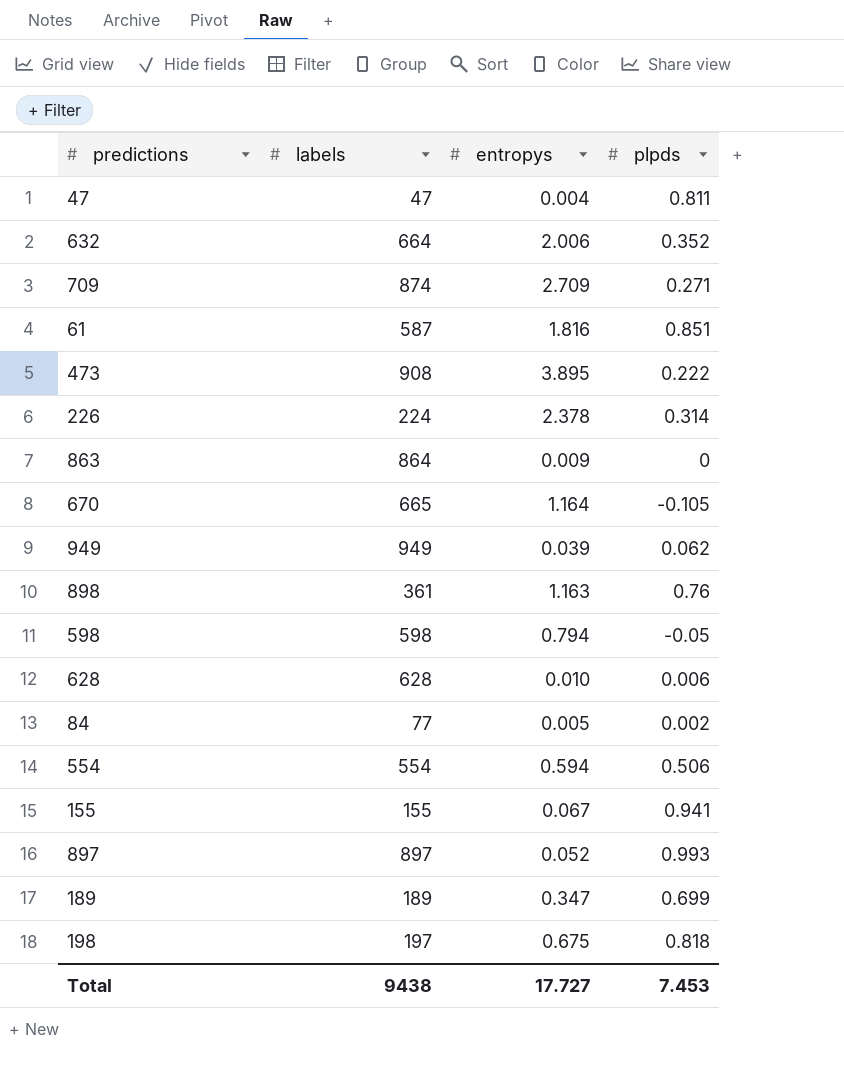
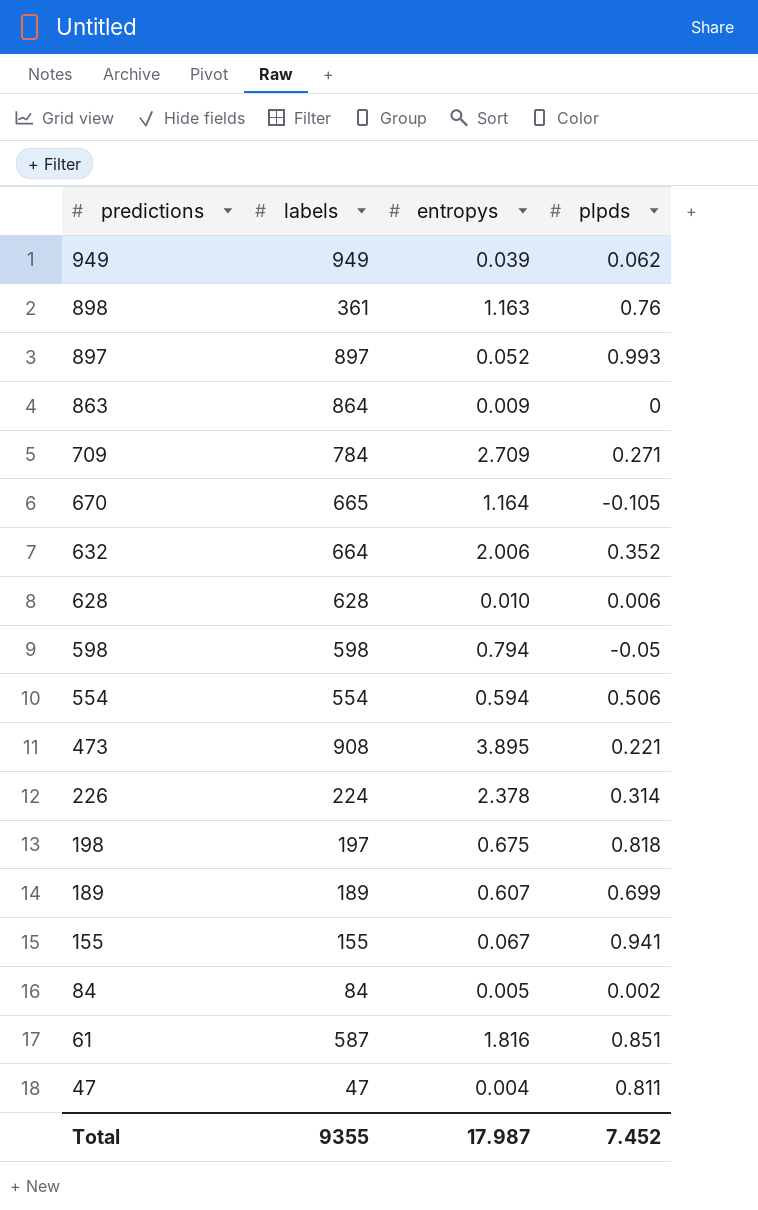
row order: none -> predictions descending
709 | labels: 874 -> 784
473 | plpds: 0.222 -> 0.221
189 | entropys: 0.347 -> 0.607
84 | labels: 77 -> 84
Total | labels: 9438 -> 9355
Total | entropys: 17.727 -> 17.987
Total | plpds: 7.453 -> 7.452

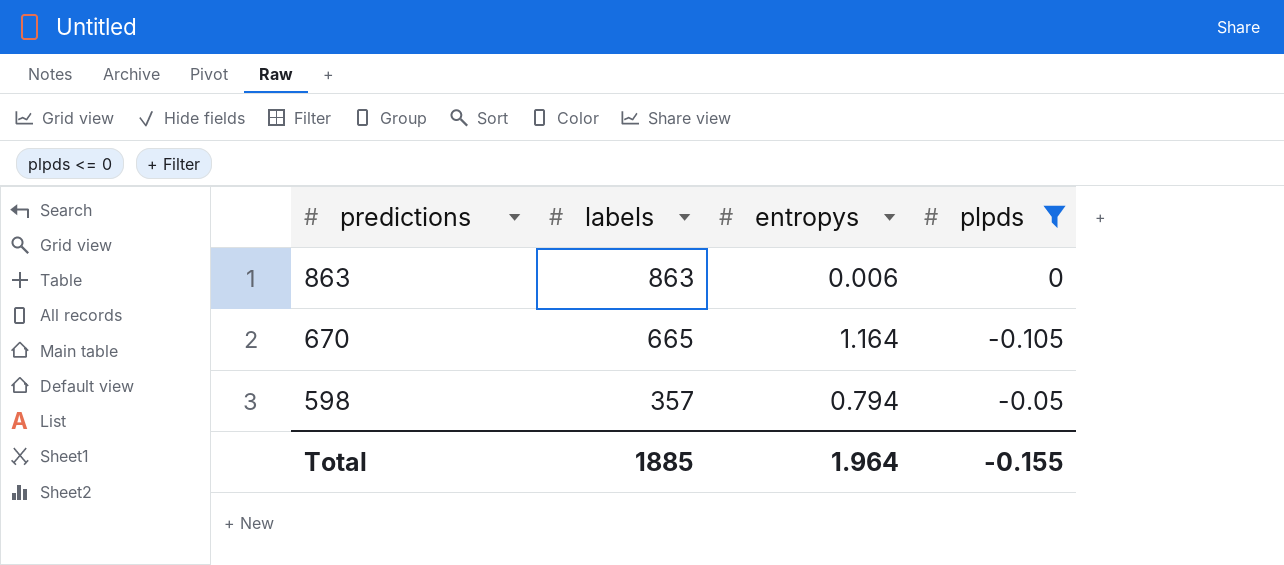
filter: none -> plpds <= 0
863 | labels: 864 -> 863
863 | entropys: 0.009 -> 0.006
598 | labels: 598 -> 357
Total | labels: 9355 -> 1885
Total | entropys: 17.987 -> 1.964
Total | plpds: 7.452 -> -0.155

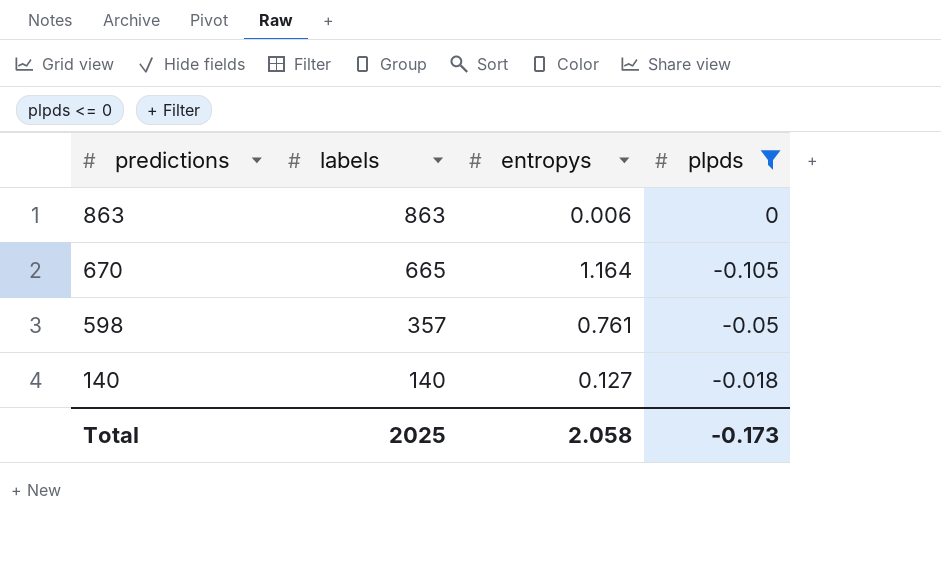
598 | entropys: 0.794 -> 0.761
row 140: none -> 140 | 0.127 | -0.018
Total | labels: 1885 -> 2025
Total | entropys: 1.964 -> 2.058
Total | plpds: -0.155 -> -0.173

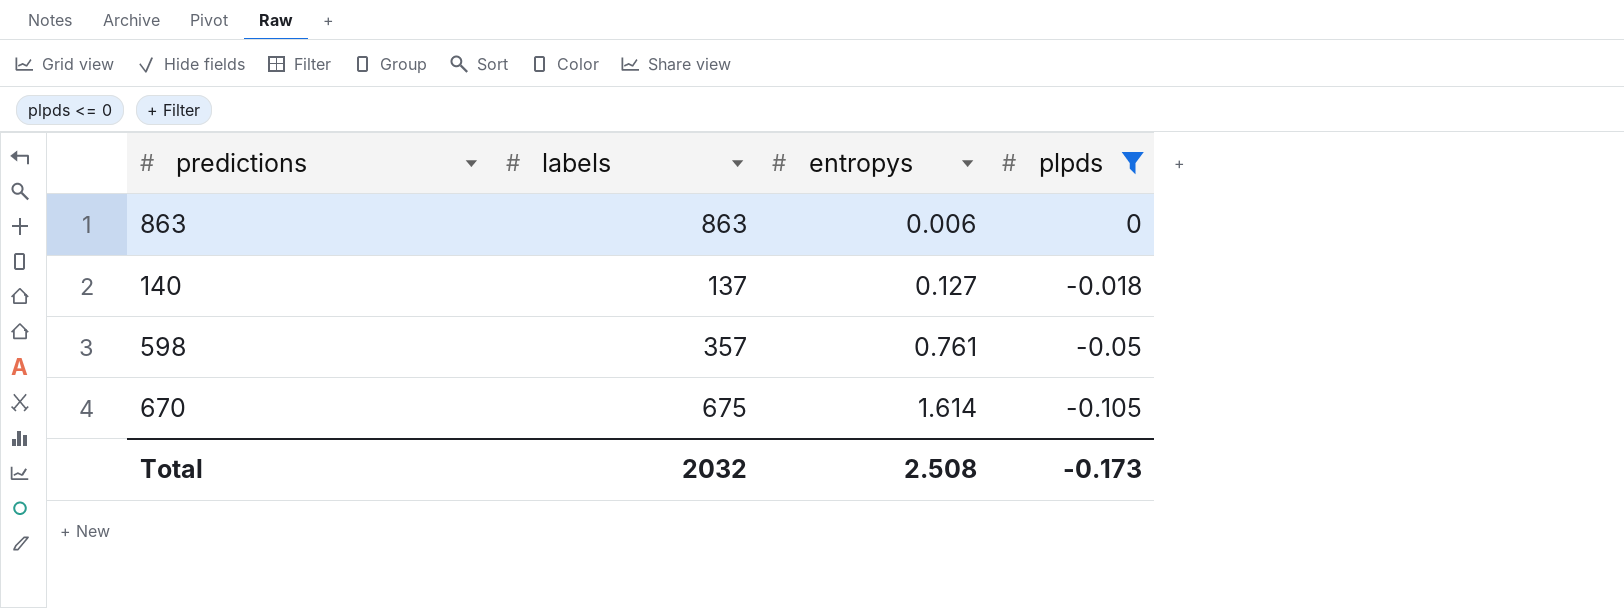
row order: predictions descending -> entropys ascending
140 | labels: 140 -> 137
670 | labels: 665 -> 675
670 | entropys: 1.164 -> 1.614
Total | labels: 2025 -> 2032
Total | entropys: 2.058 -> 2.508

